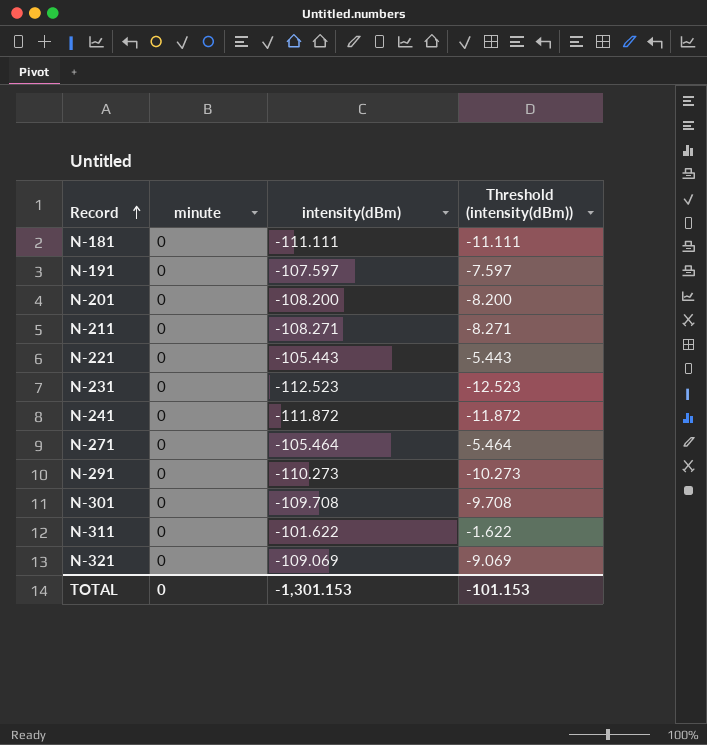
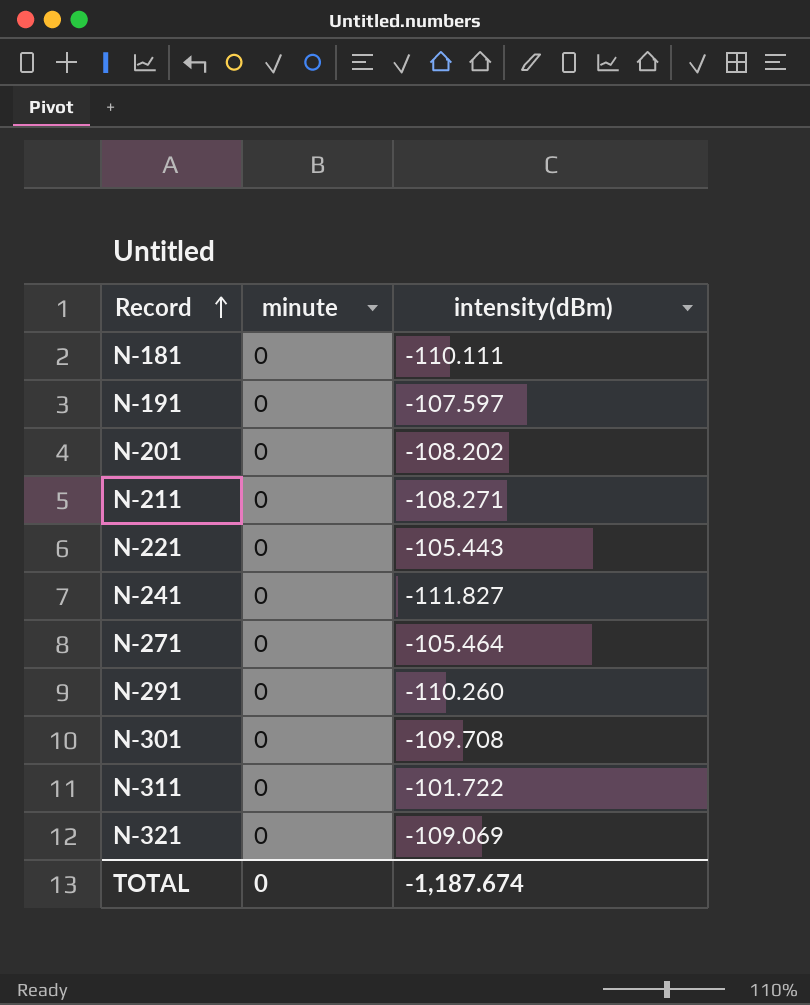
column Threshold (intensity(dBm)) | formula: [intensity(dBm)] + 100 -> none
row N-231: 0 | -112.523 | -12.523 -> none
N-181 | intensity(dBm): -111.111 -> -110.111
N-201 | intensity(dBm): -108.200 -> -108.202
N-241 | intensity(dBm): -111.872 -> -111.827
N-291 | intensity(dBm): -110.273 -> -110.260
N-311 | intensity(dBm): -101.622 -> -101.722
TOTAL | intensity(dBm): -1,301.153 -> -1,187.674

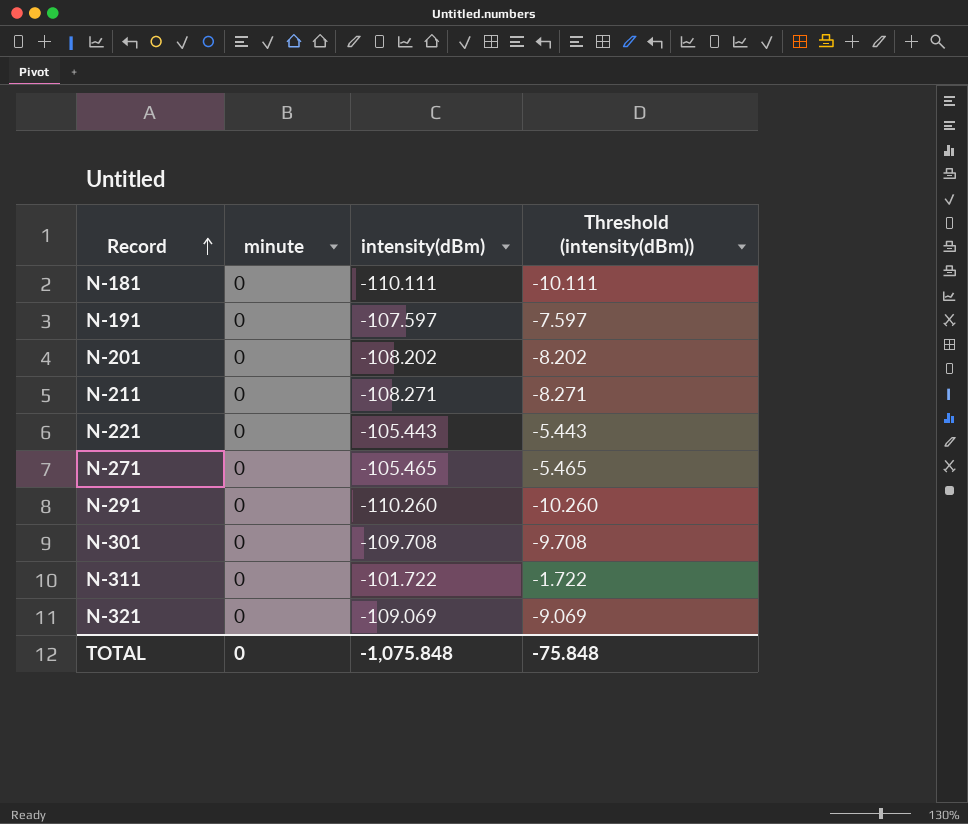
column Threshold (intensity(dBm)) | formula: none -> [intensity(dBm)] + 100
row N-241: 0 | -111.827 -> none
N-271 | intensity(dBm): -105.464 -> -105.465
TOTAL | intensity(dBm): -1,187.674 -> -1,075.848

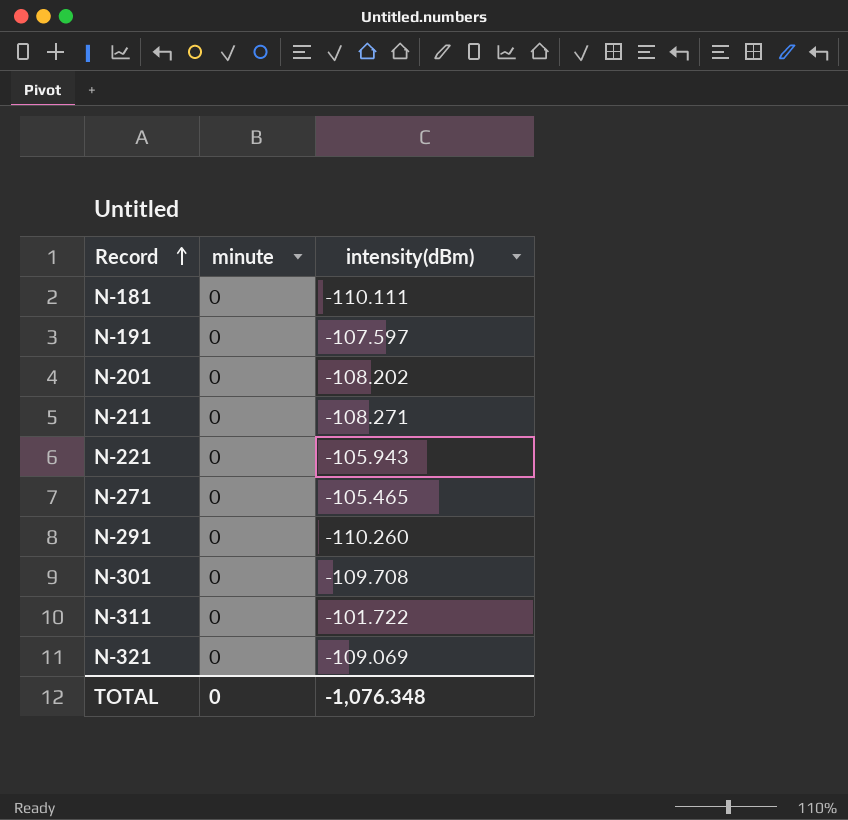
column Threshold (intensity(dBm)) | formula: [intensity(dBm)] + 100 -> none
N-221 | intensity(dBm): -105.443 -> -105.943
TOTAL | intensity(dBm): -1,075.848 -> -1,076.348

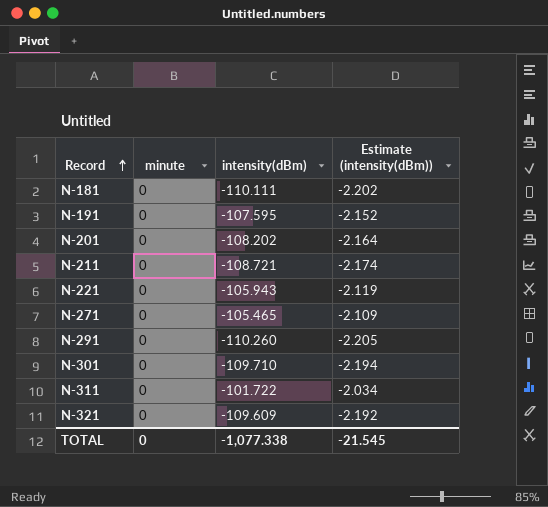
column Estimate (intensity(dBm)) | formula: none -> [intensity(dBm)] * 0.02
N-191 | intensity(dBm): -107.597 -> -107.595
N-211 | intensity(dBm): -108.271 -> -108.721
N-301 | intensity(dBm): -109.708 -> -109.710
N-321 | intensity(dBm): -109.069 -> -109.609
TOTAL | intensity(dBm): -1,076.348 -> -1,077.338

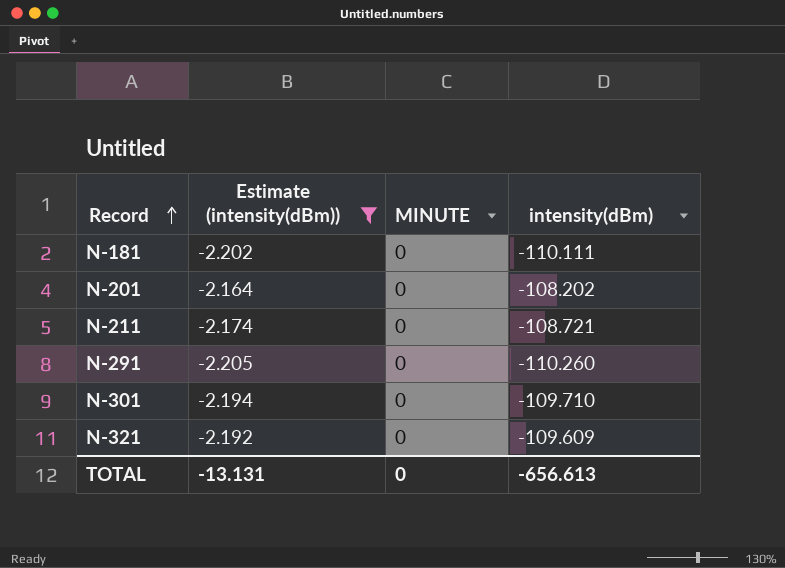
filter: none -> Estimate (intensity(dBm)) <= -2.164
column Estimate (intensity(dBm)) | position: 4 -> 2
column name: minute -> MINUTE
TOTAL | Estimate (intensity(dBm)): -21.545 -> -13.131
TOTAL | intensity(dBm): -1,077.338 -> -656.613

